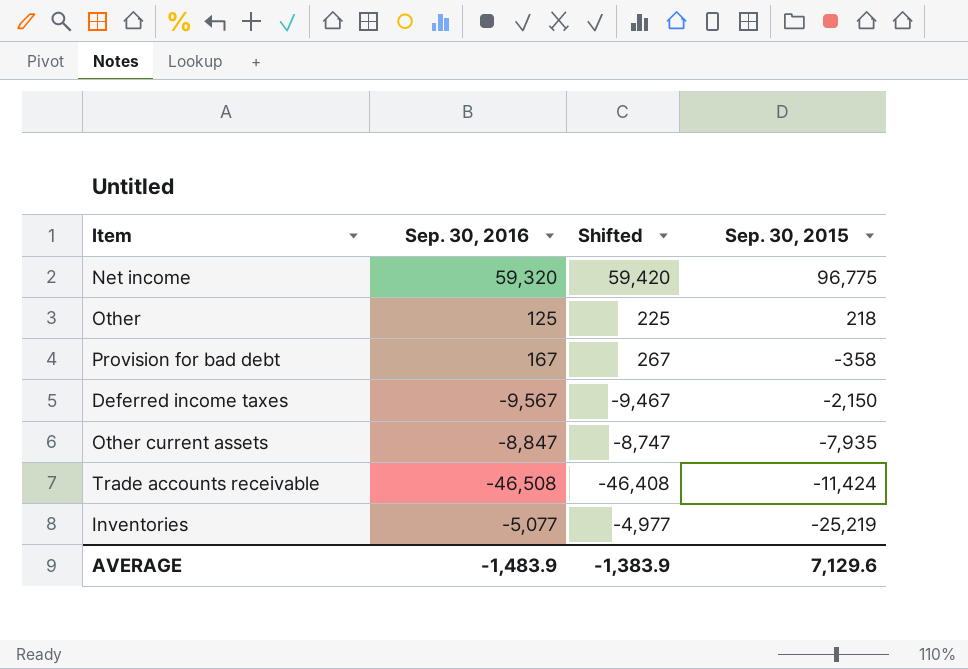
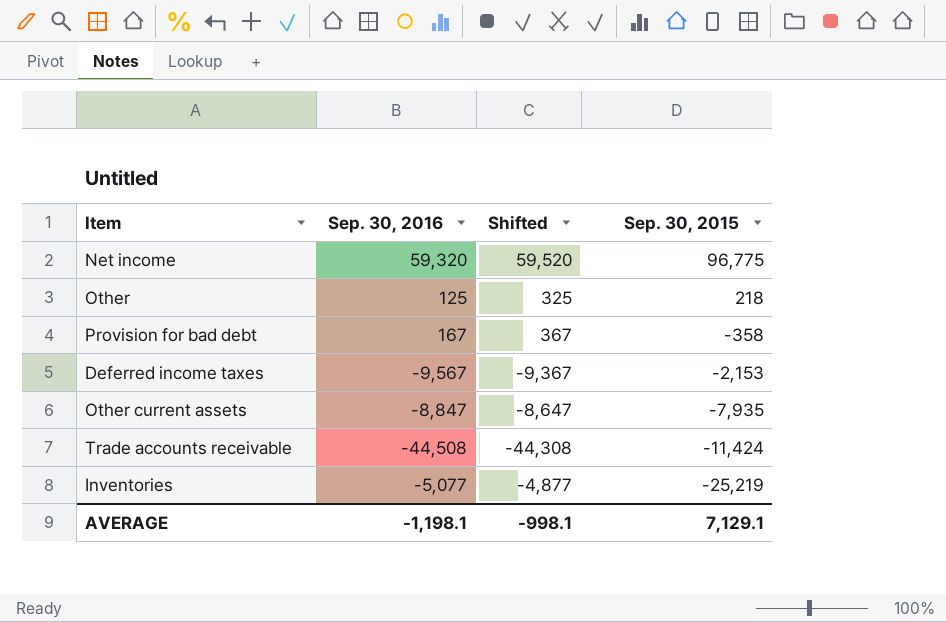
column Shifted | formula: [Sep. 30, 2016] + 100 -> [Sep. 30, 2016] + 200
Deferred income taxes | Sep. 30, 2015: -2,150 -> -2,153
Trade accounts receivable | Sep. 30, 2016: -46,508 -> -44,508
AVERAGE | Sep. 30, 2016: -1,483.9 -> -1,198.1
AVERAGE | Shifted: -1,383.9 -> -998.1
AVERAGE | Sep. 30, 2015: 7,129.6 -> 7,129.1

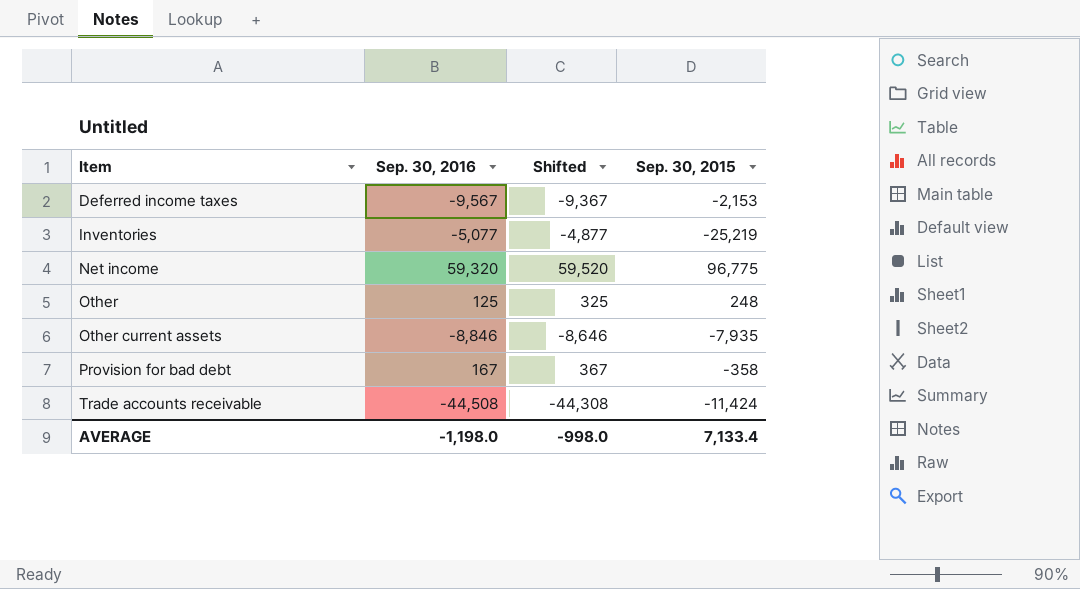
row order: Sep. 30, 2015 descending -> Item ascending
Other | Sep. 30, 2015: 218 -> 248
Other current assets | Sep. 30, 2016: -8,847 -> -8,846
Other current assets | Shifted: -8,647 -> -8,646
AVERAGE | Sep. 30, 2016: -1,198.1 -> -1,198.0
AVERAGE | Shifted: -998.1 -> -998.0
AVERAGE | Sep. 30, 2015: 7,129.1 -> 7,133.4

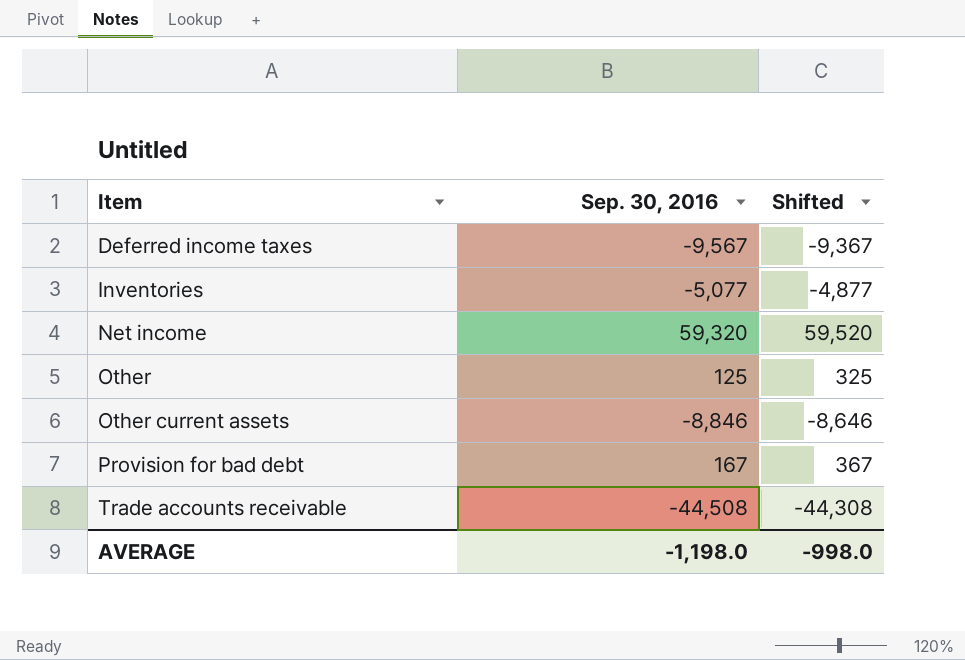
column Sep. 30, 2015 | position: 4 -> none

